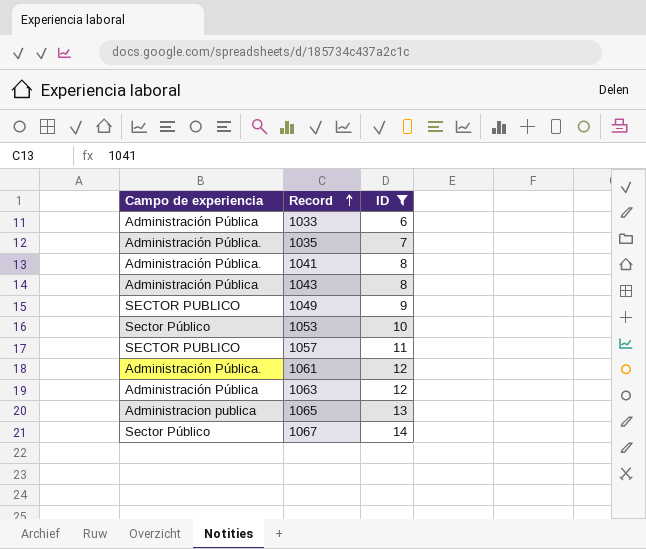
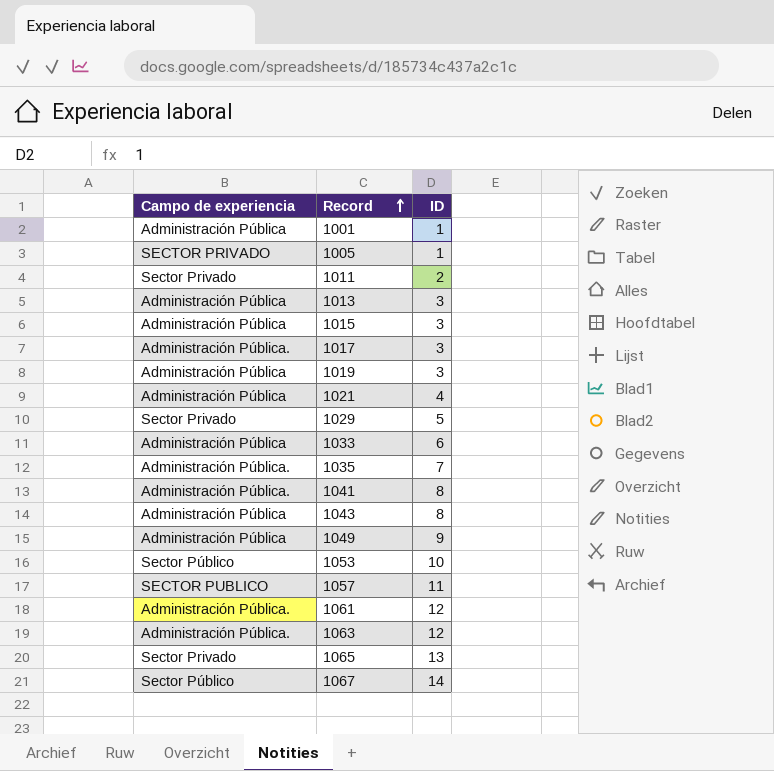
filter: ID >= 6 -> none
1049 | Campo de experiencia: SECTOR PUBLICO -> Administración Pública
1063 | Campo de experiencia: Administración Pública -> Administración Pública.
1065 | Campo de experiencia: Administracion publica -> Sector Privado

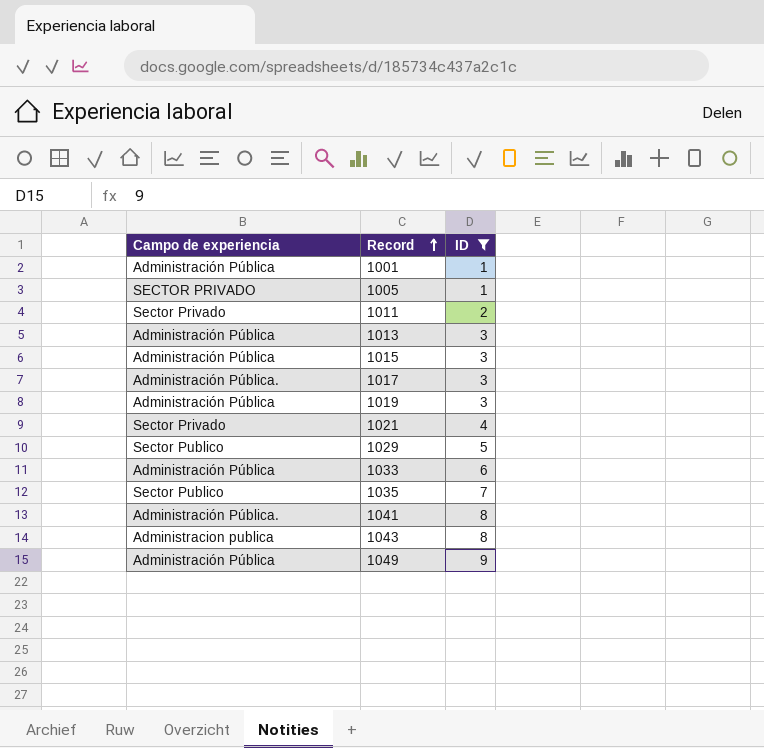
filter: none -> ID <= 9
1021 | Campo de experiencia: Administración Pública -> Sector Privado
1029 | Campo de experiencia: Sector Privado -> Sector Publico
1035 | Campo de experiencia: Administración Pública. -> Sector Publico
1043 | Campo de experiencia: Administración Pública -> Administracion publica

